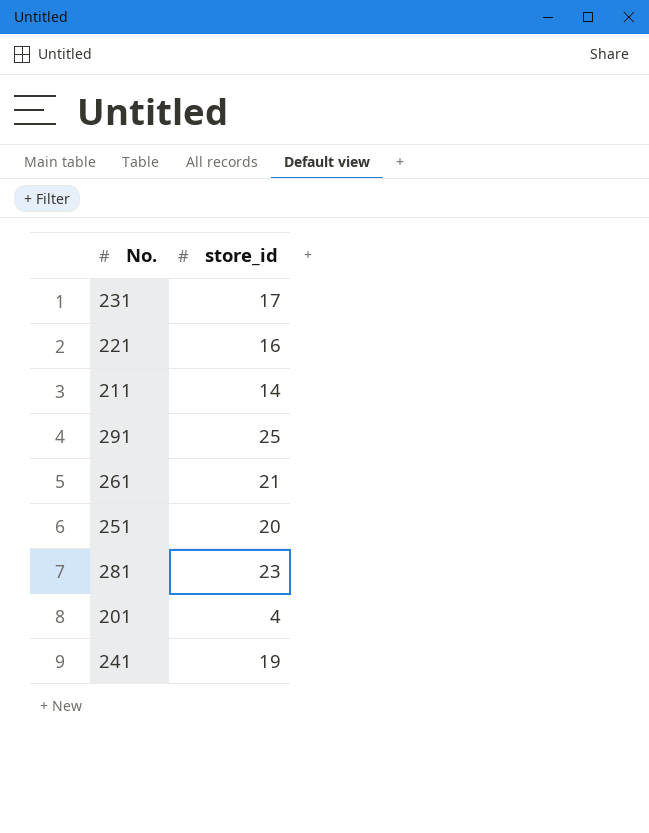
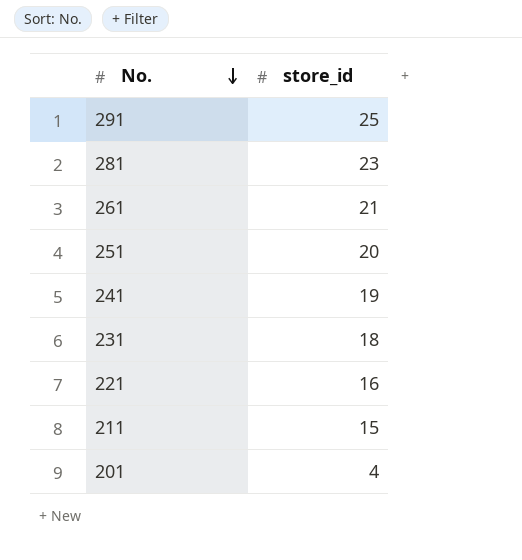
row order: none -> No. descending
231 | store_id: 17 -> 18
211 | store_id: 14 -> 15

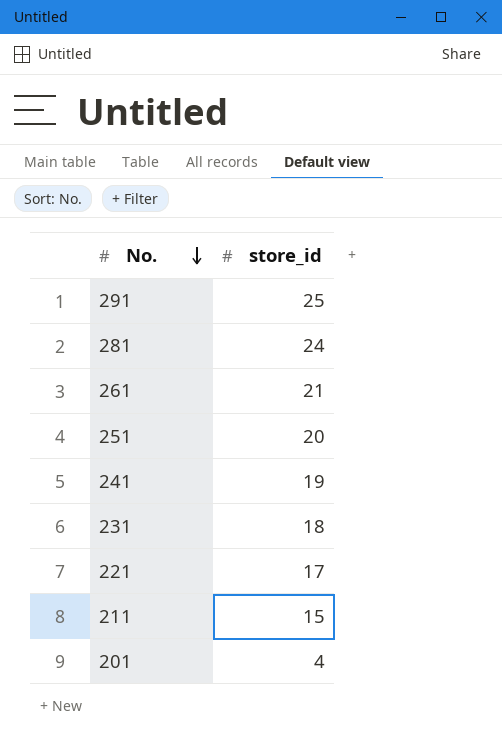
281 | store_id: 23 -> 24
221 | store_id: 16 -> 17

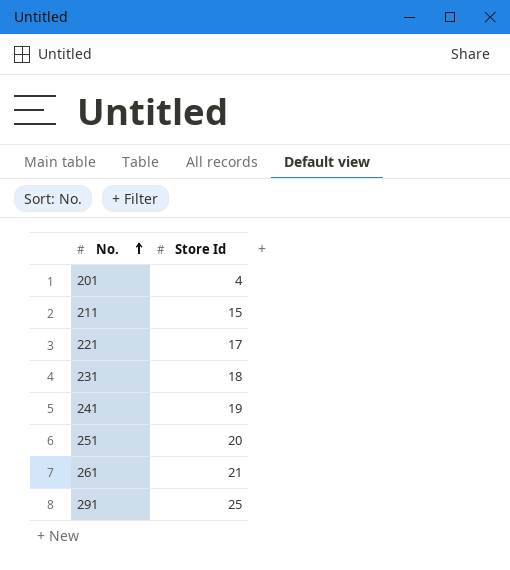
row order: No. descending -> No. ascending
column name: store_id -> Store Id
row 281: 24 -> none

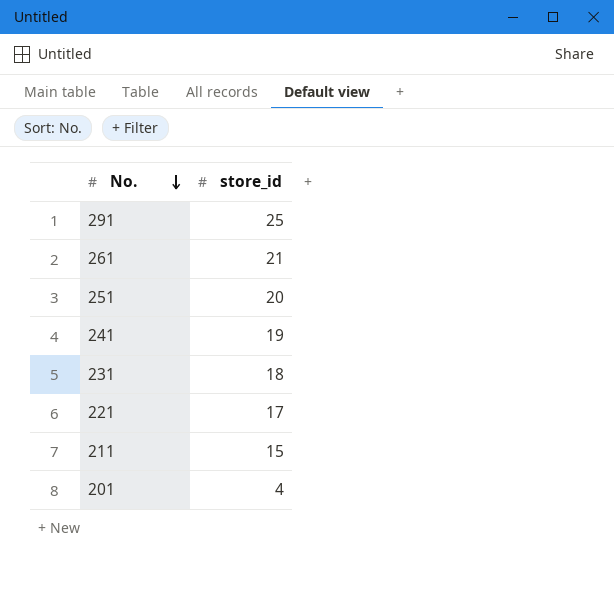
row order: No. ascending -> No. descending
column name: Store Id -> store_id

